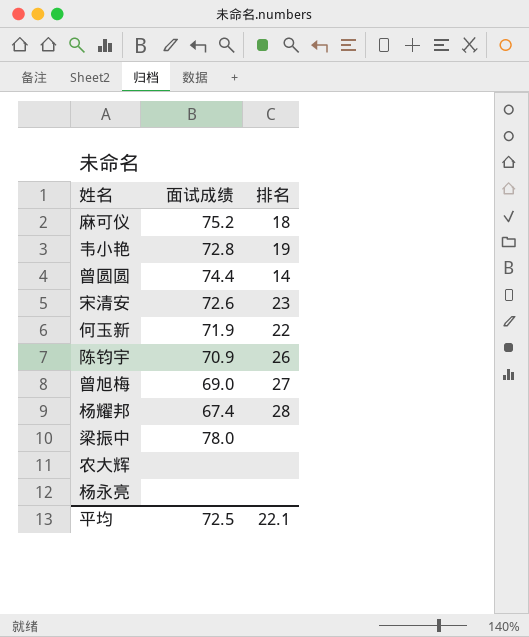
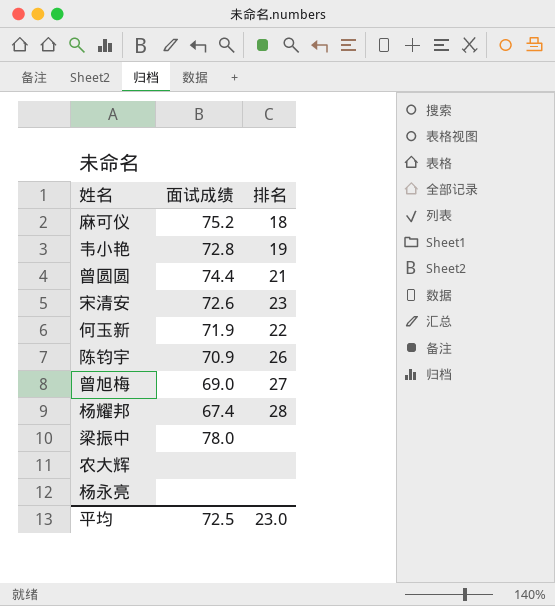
曾圆圆 | 排名: 14 -> 21
平均 | 排名: 22.1 -> 23.0

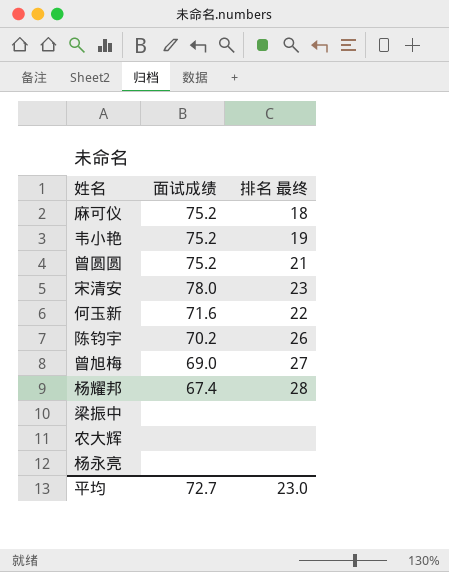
column name: 排名 -> 排名 最终
韦小艳 | 面试成绩: 72.8 -> 75.2
曾圆圆 | 面试成绩: 74.4 -> 75.2
宋清安 | 面试成绩: 72.6 -> 78.0
何玉新 | 面试成绩: 71.9 -> 71.6
陈钧宇 | 面试成绩: 70.9 -> 70.2
梁振中 | 面试成绩: 78.0 -> none
平均 | 面试成绩: 72.5 -> 72.7

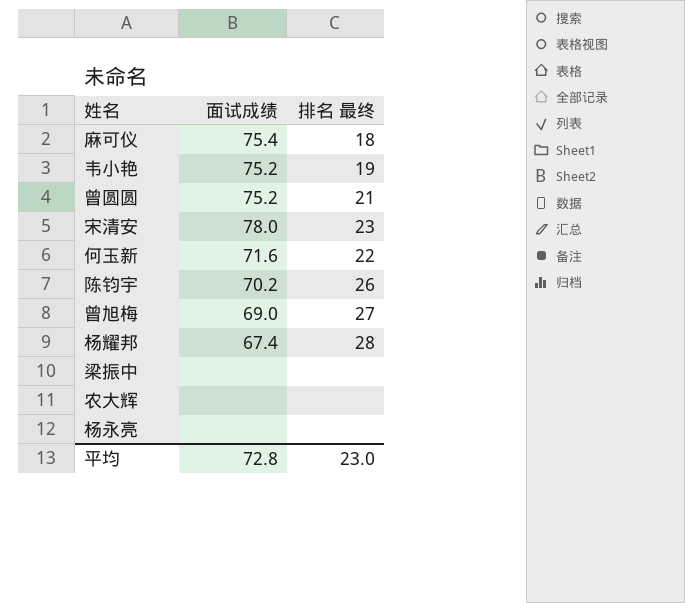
麻可仪 | 面试成绩: 75.2 -> 75.4
平均 | 面试成绩: 72.7 -> 72.8

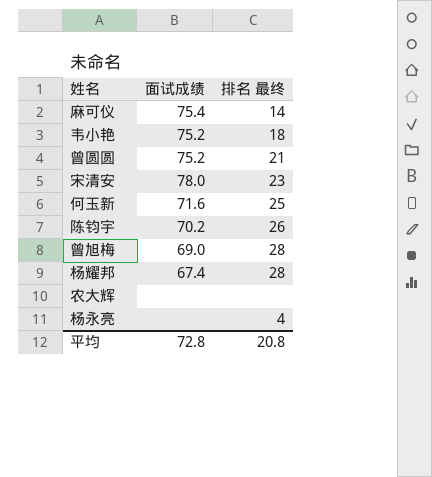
row 梁振中: none | none -> none
麻可仪 | 排名 最终: 18 -> 14
韦小艳 | 排名 最终: 19 -> 18
何玉新 | 排名 最终: 22 -> 25
曾旭梅 | 排名 最终: 27 -> 28
杨永亮 | 排名 最终: none -> 4
平均 | 排名 最终: 23.0 -> 20.8

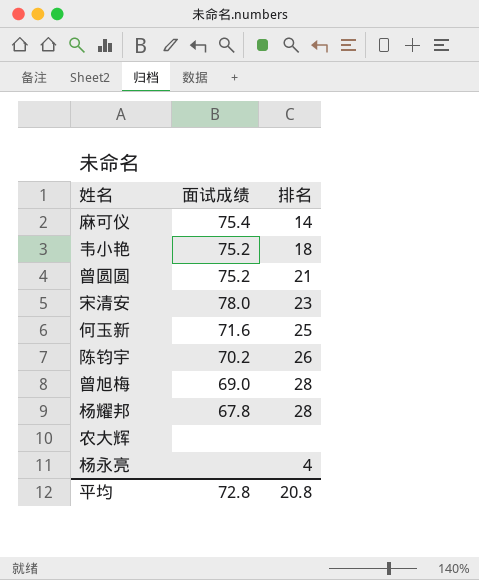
column name: 排名 最终 -> 排名
杨耀邦 | 面试成绩: 67.4 -> 67.8

